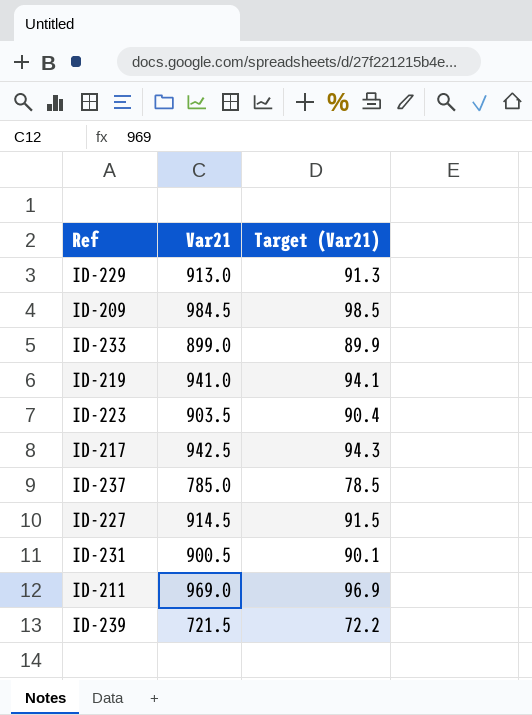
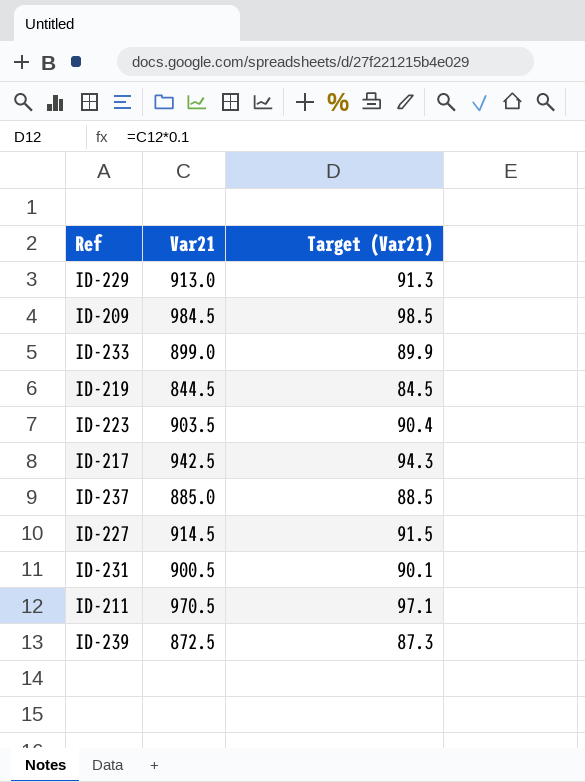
ID-219 | Var21: 941.0 -> 844.5
ID-219 | Target (Var21): 94.1 -> 84.5
ID-237 | Var21: 785.0 -> 885.0
ID-237 | Target (Var21): 78.5 -> 88.5
ID-211 | Var21: 969.0 -> 970.5
ID-211 | Target (Var21): 96.9 -> 97.1
ID-239 | Var21: 721.5 -> 872.5
ID-239 | Target (Var21): 72.2 -> 87.3

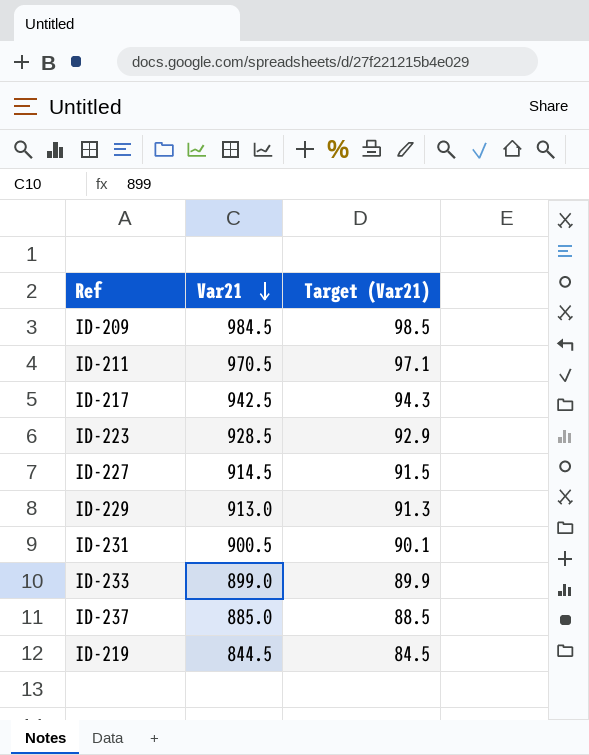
row order: none -> Var21 descending
row ID-239: 872.5 | 87.3 -> none
ID-223 | Var21: 903.5 -> 928.5
ID-223 | Target (Var21): 90.4 -> 92.9

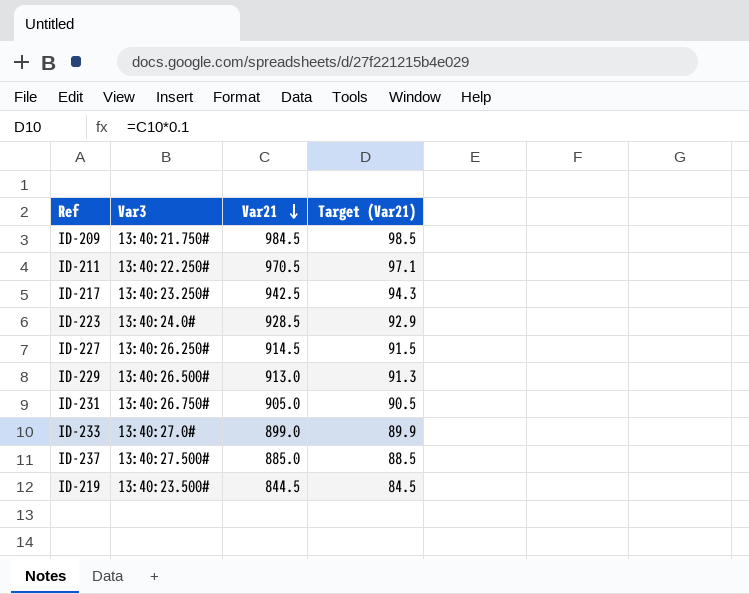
column Var3 | position: none -> 2
ID-231 | Var21: 900.5 -> 905.0
ID-231 | Target (Var21): 90.1 -> 90.5

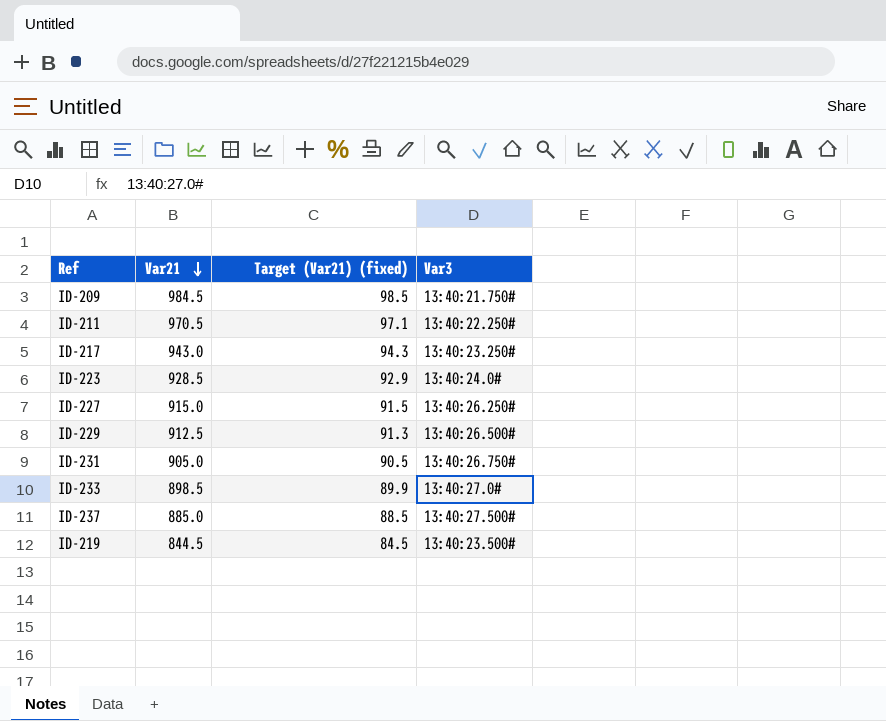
column name: Target (Var21) -> Target (Var21) (fixed)
column Var3 | position: 2 -> 4
ID-217 | Var21: 942.5 -> 943.0
ID-227 | Var21: 914.5 -> 915.0
ID-229 | Var21: 913.0 -> 912.5
ID-233 | Var21: 899.0 -> 898.5

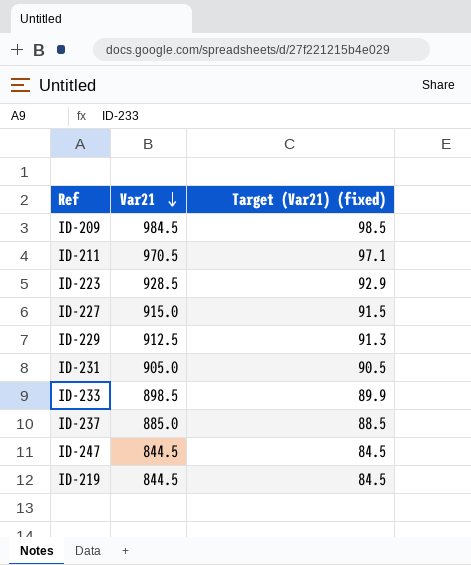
column Var3 | position: 4 -> none
row ID-217: 943.0 | 94.3 | 13:40:23.250# -> none
row ID-247: none -> 844.5 | 84.5

